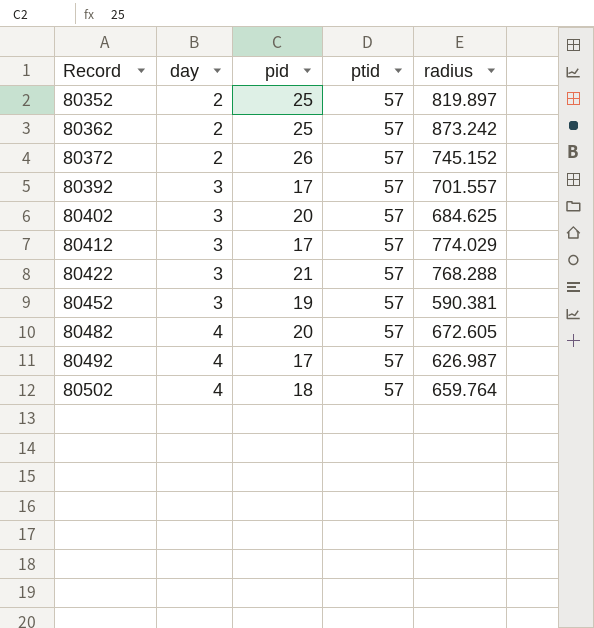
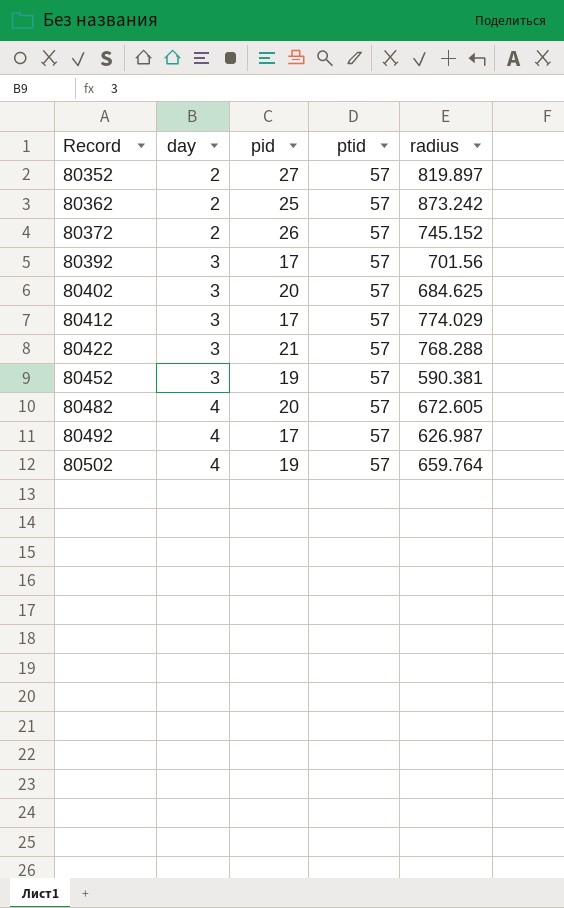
80352 | pid: 25 -> 27
80392 | radius: 701.557 -> 701.56
80502 | pid: 18 -> 19

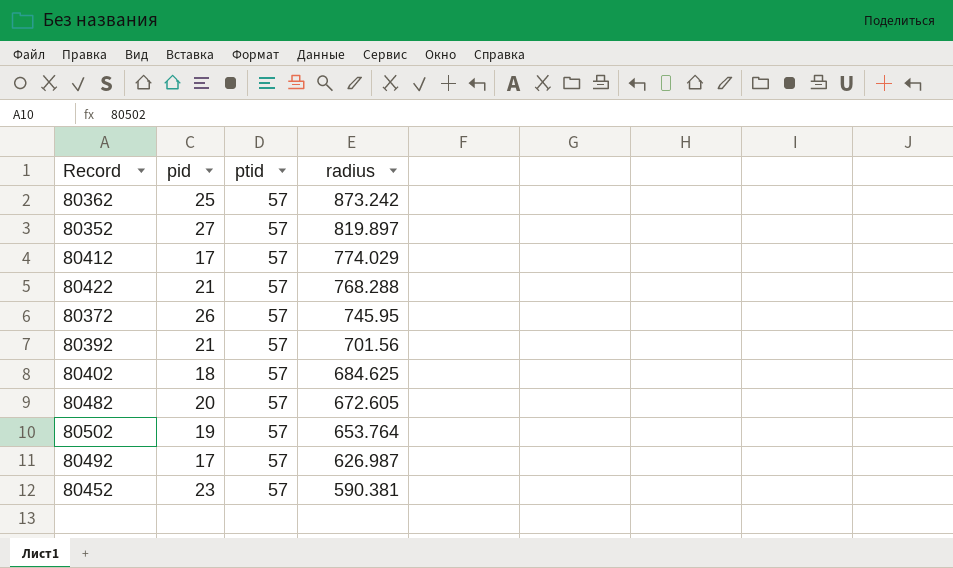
row order: Record ascending -> radius descending
column day | position: 2 -> none
80372 | radius: 745.152 -> 745.95
80392 | pid: 17 -> 21
80402 | pid: 20 -> 18
80502 | radius: 659.764 -> 653.764
80452 | pid: 19 -> 23

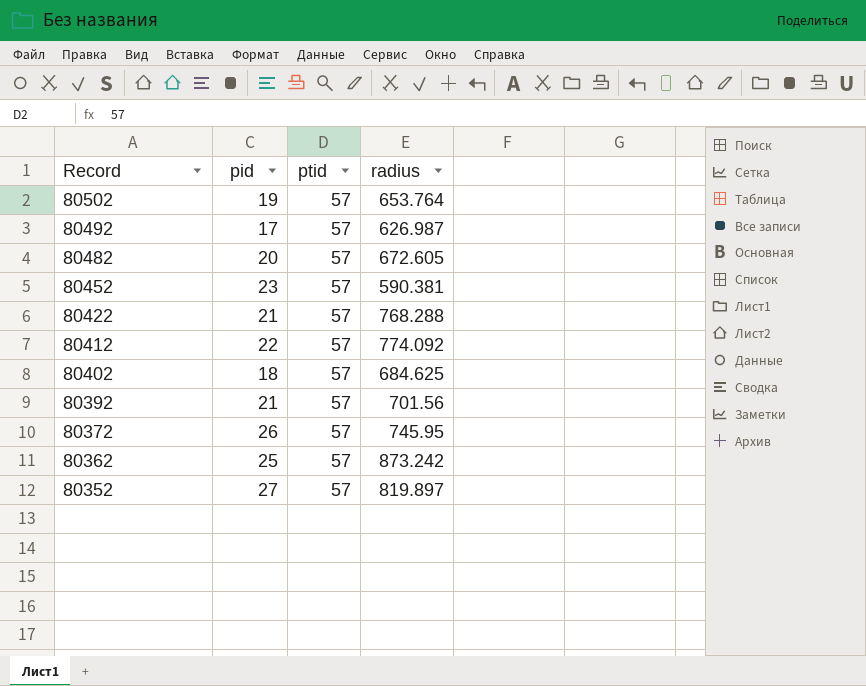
row order: radius descending -> Record descending
80412 | pid: 17 -> 22
80412 | radius: 774.029 -> 774.092

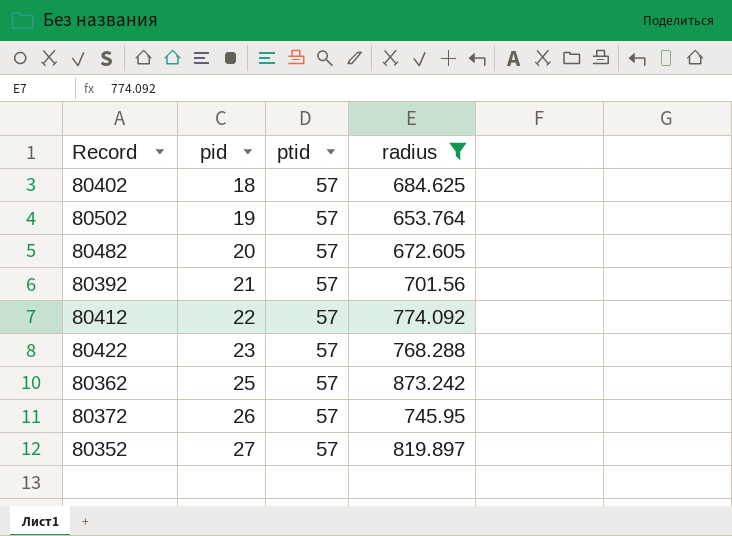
filter: none -> radius >= 653.764
row order: Record descending -> pid ascending
80422 | pid: 21 -> 23

